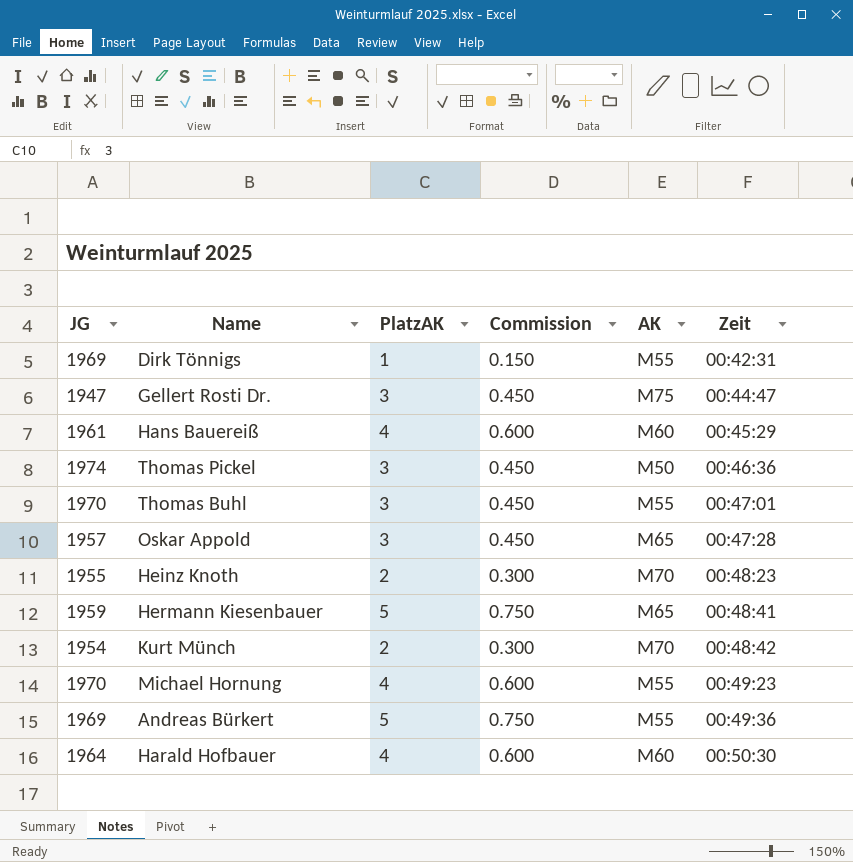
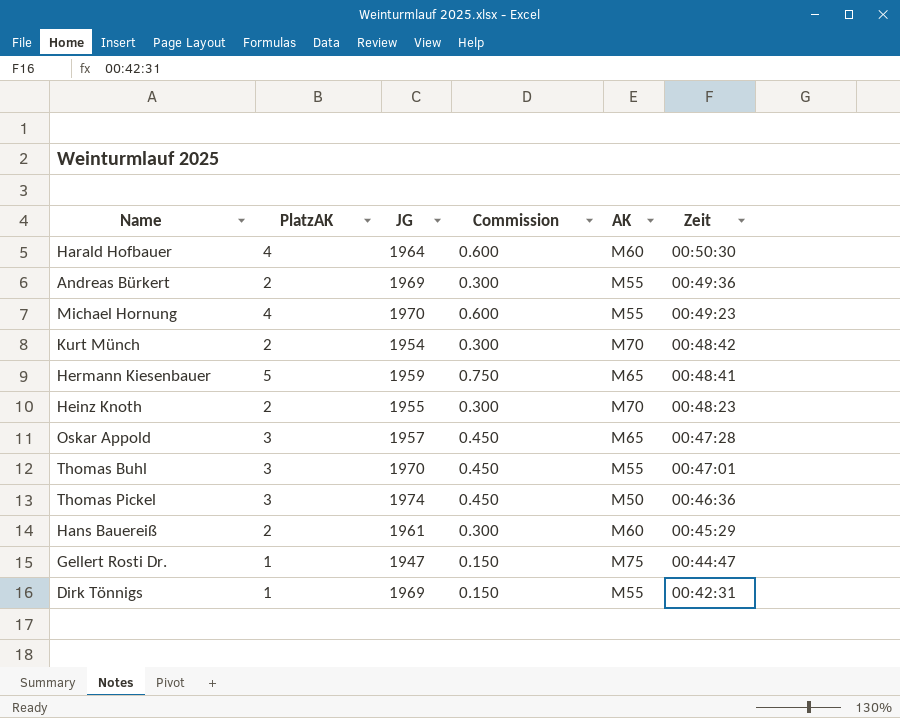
row order: Zeit ascending -> Zeit descending
column JG | position: 1 -> 3
Andreas Bürkert | PlatzAK: 5 -> 2
Andreas Bürkert | Commission: 0.750 -> 0.300
Hans Bauereiß | PlatzAK: 4 -> 2
Hans Bauereiß | Commission: 0.600 -> 0.300
Gellert Rosti Dr. | PlatzAK: 3 -> 1
Gellert Rosti Dr. | Commission: 0.450 -> 0.150

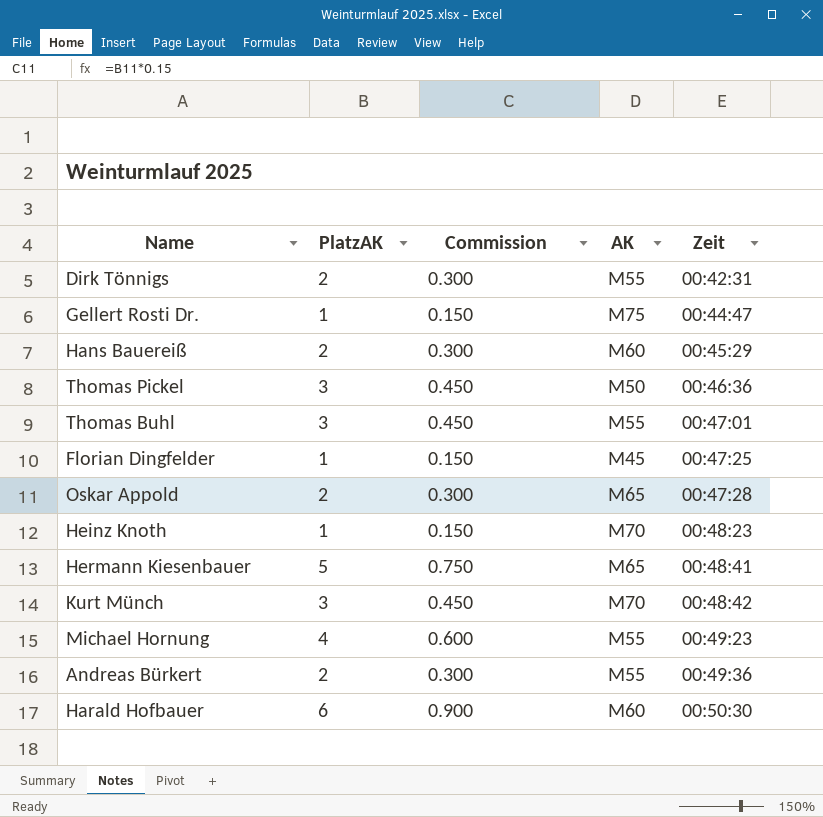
row order: Zeit descending -> Zeit ascending
column JG | position: 3 -> none
Dirk Tönnigs | PlatzAK: 1 -> 2
Dirk Tönnigs | Commission: 0.150 -> 0.300
row Florian Dingfelder: none -> 1 | 0.150 | M45 | 00:47:25
Oskar Appold | PlatzAK: 3 -> 2
Oskar Appold | Commission: 0.450 -> 0.300
Heinz Knoth | PlatzAK: 2 -> 1
Heinz Knoth | Commission: 0.300 -> 0.150
Kurt Münch | PlatzAK: 2 -> 3
Kurt Münch | Commission: 0.300 -> 0.450
Harald Hofbauer | PlatzAK: 4 -> 6
Harald Hofbauer | Commission: 0.600 -> 0.900

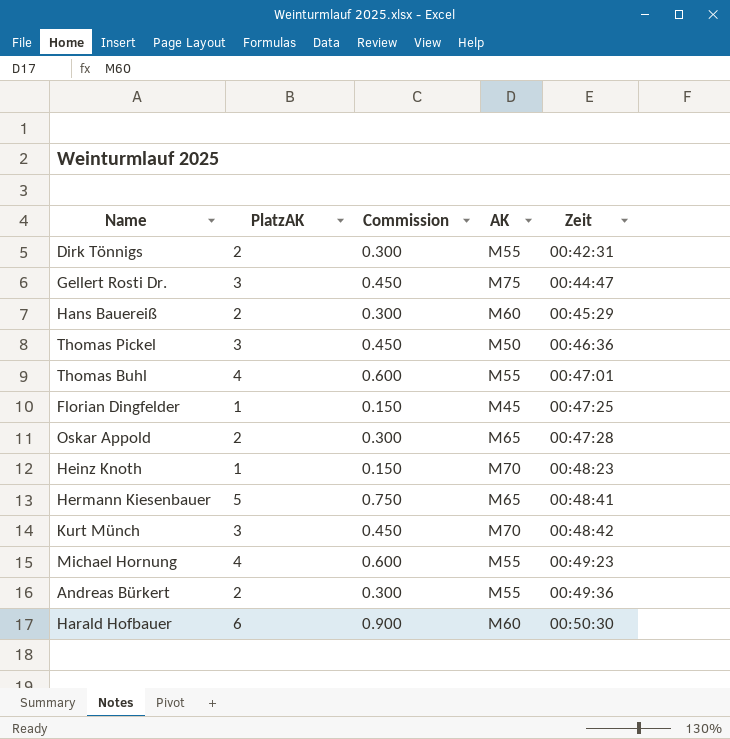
Gellert Rosti Dr. | PlatzAK: 1 -> 3
Gellert Rosti Dr. | Commission: 0.150 -> 0.450
Thomas Buhl | PlatzAK: 3 -> 4
Thomas Buhl | Commission: 0.450 -> 0.600

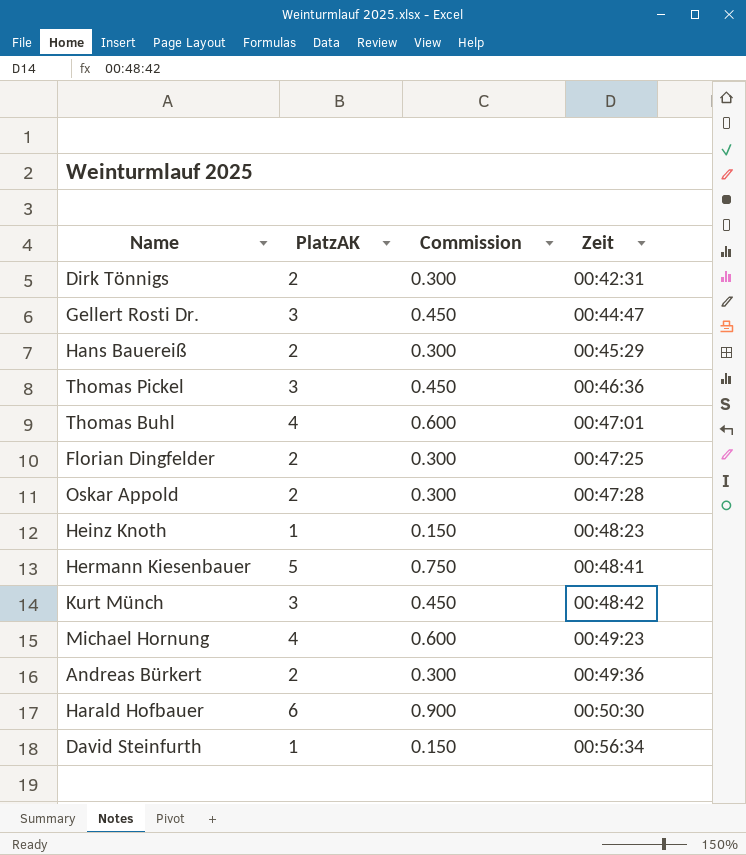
column AK | position: 4 -> none
Florian Dingfelder | PlatzAK: 1 -> 2
Florian Dingfelder | Commission: 0.150 -> 0.300
row David Steinfurth: none -> 1 | 0.150 | 00:56:34

